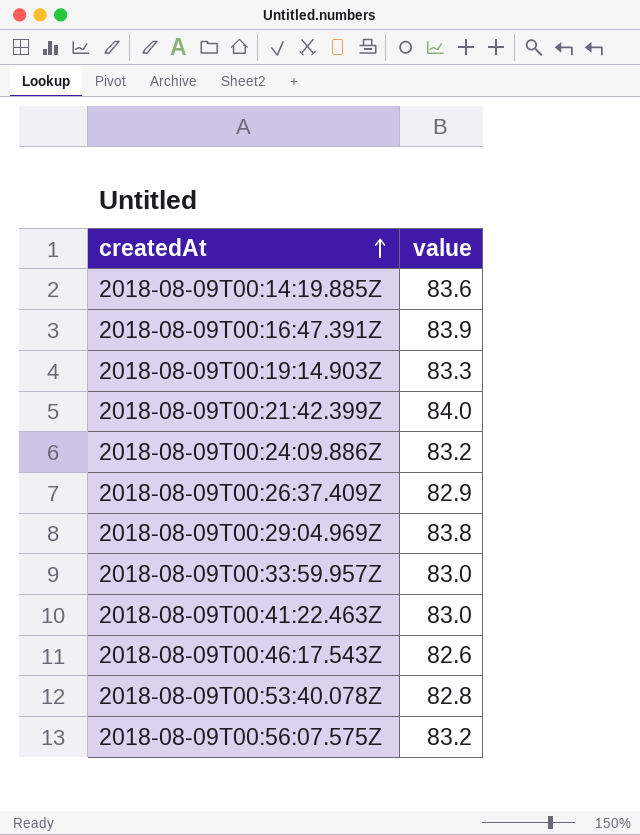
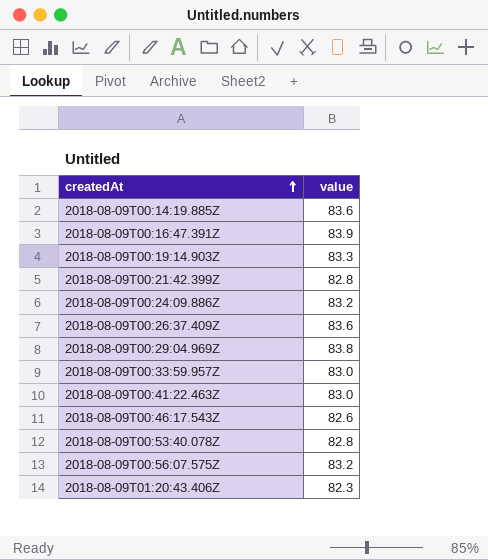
2018-08-09T00:21:42.399Z | value: 84.0 -> 82.8
2018-08-09T00:26:37.409Z | value: 82.9 -> 83.6
row 2018-08-09T01:20:43.406Z: none -> 82.3

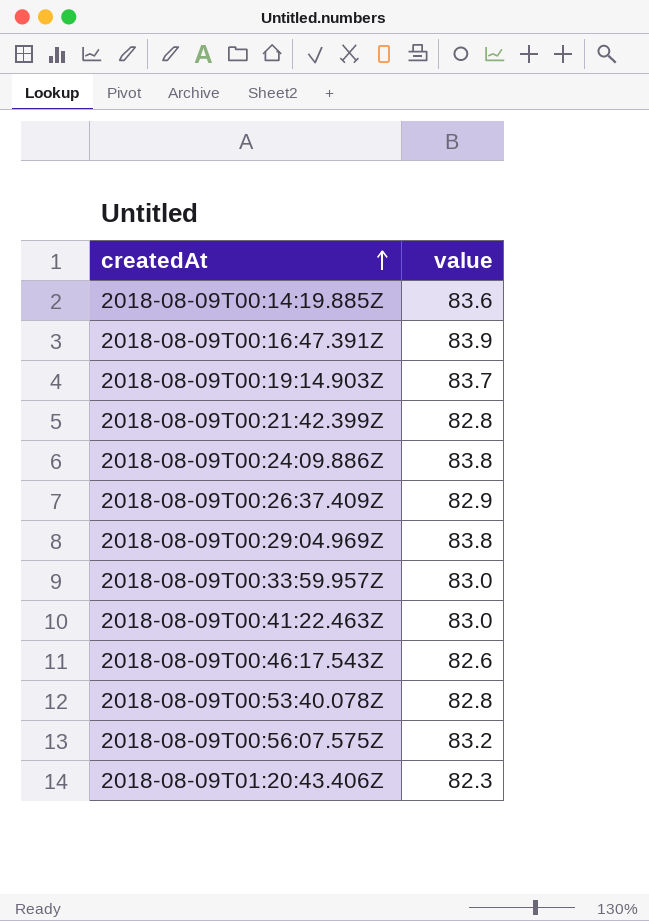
2018-08-09T00:19:14.903Z | value: 83.3 -> 83.7
2018-08-09T00:24:09.886Z | value: 83.2 -> 83.8
2018-08-09T00:26:37.409Z | value: 83.6 -> 82.9

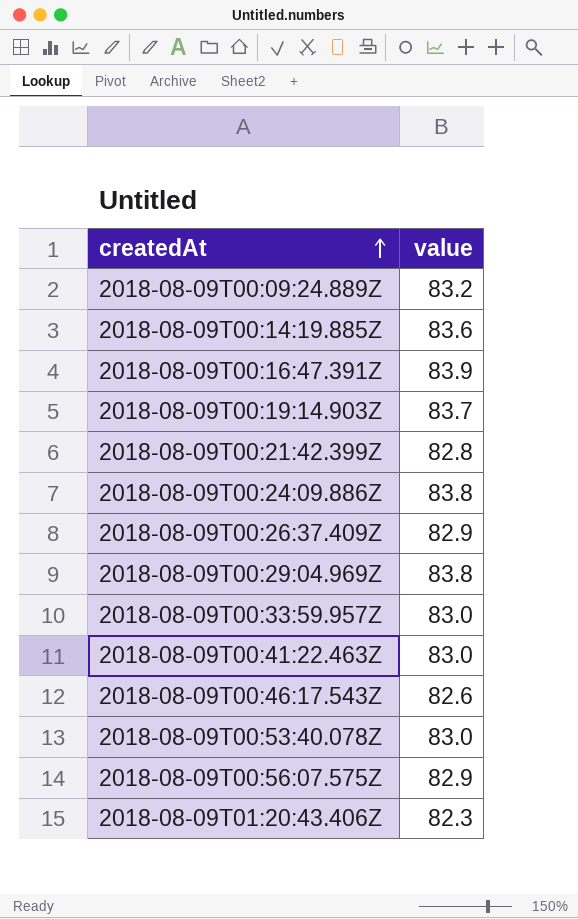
row 2018-08-09T00:09:24.889Z: none -> 83.2
2018-08-09T00:53:40.078Z | value: 82.8 -> 83.0
2018-08-09T00:56:07.575Z | value: 83.2 -> 82.9

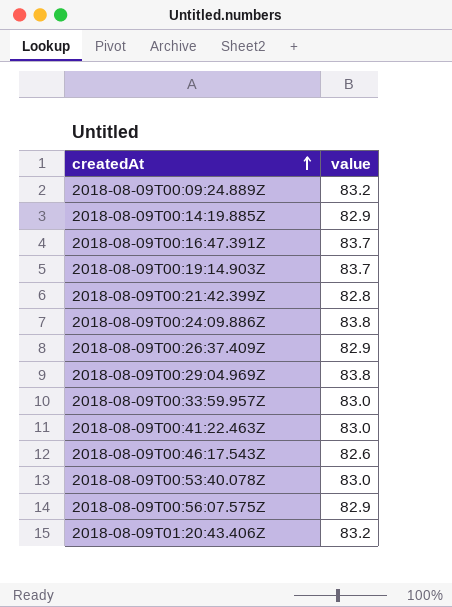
2018-08-09T00:14:19.885Z | value: 83.6 -> 82.9
2018-08-09T00:16:47.391Z | value: 83.9 -> 83.7
2018-08-09T01:20:43.406Z | value: 82.3 -> 83.2

